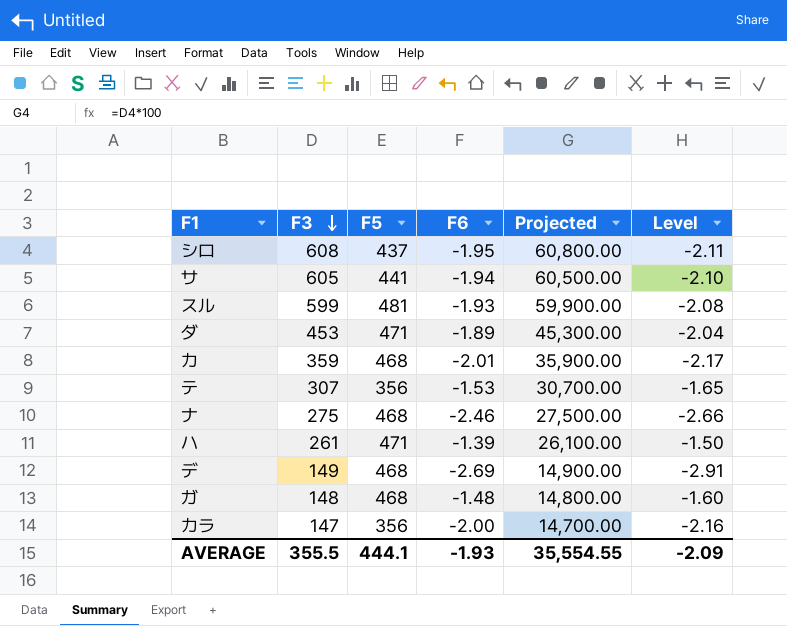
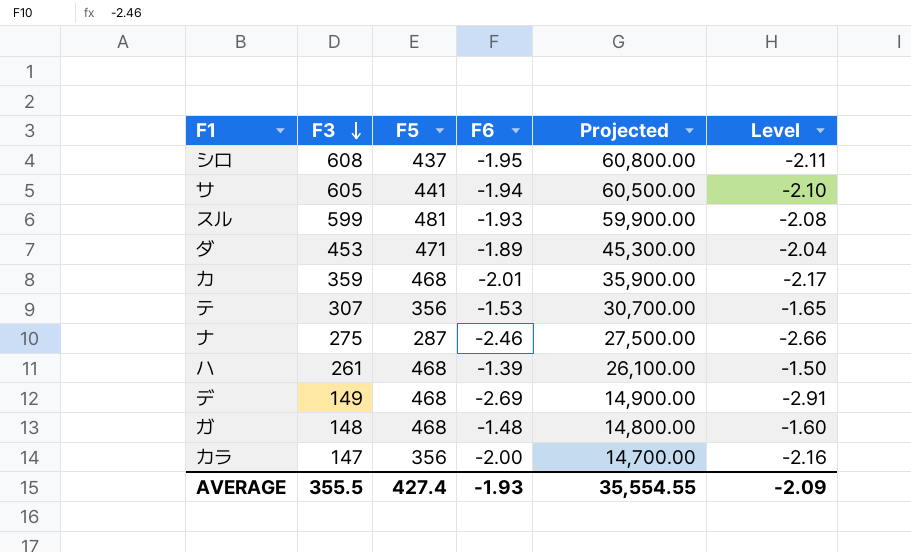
ナ | F5: 468 -> 287
ハ | F5: 471 -> 468
AVERAGE | F5: 444.1 -> 427.4

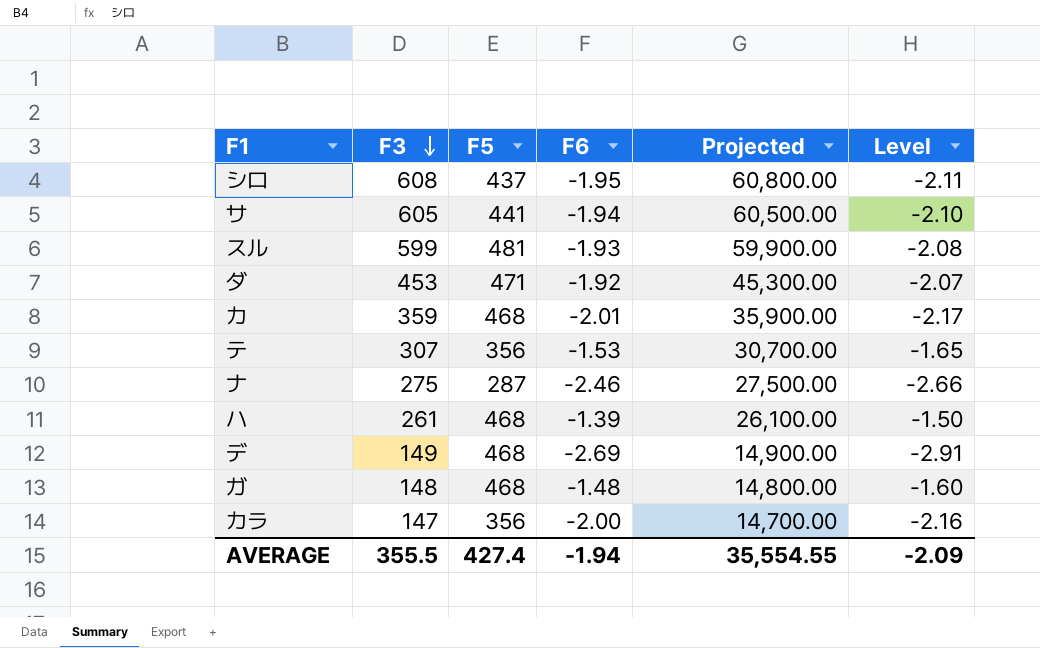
ダ | F6: -1.89 -> -1.92
ダ | Level: -2.04 -> -2.07
AVERAGE | F6: -1.93 -> -1.94

